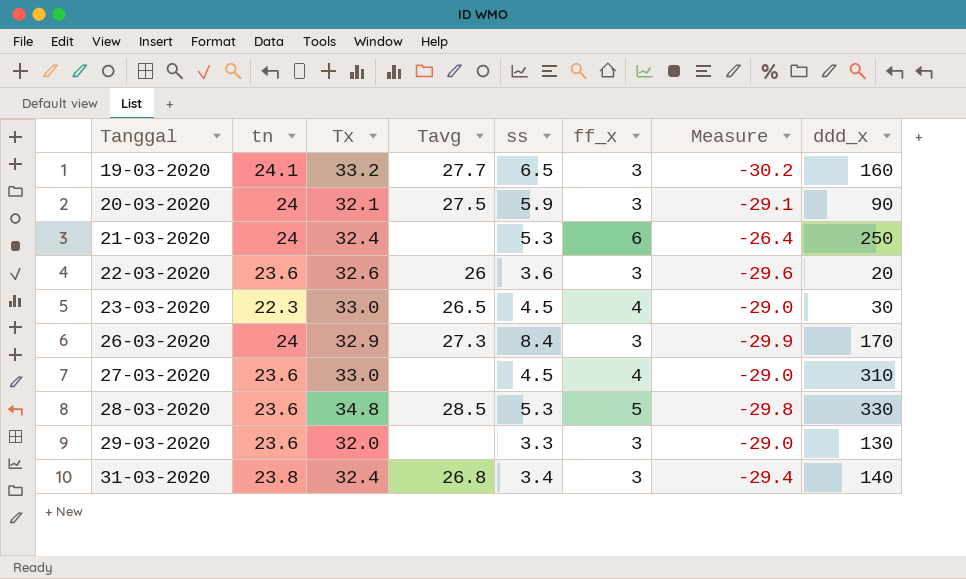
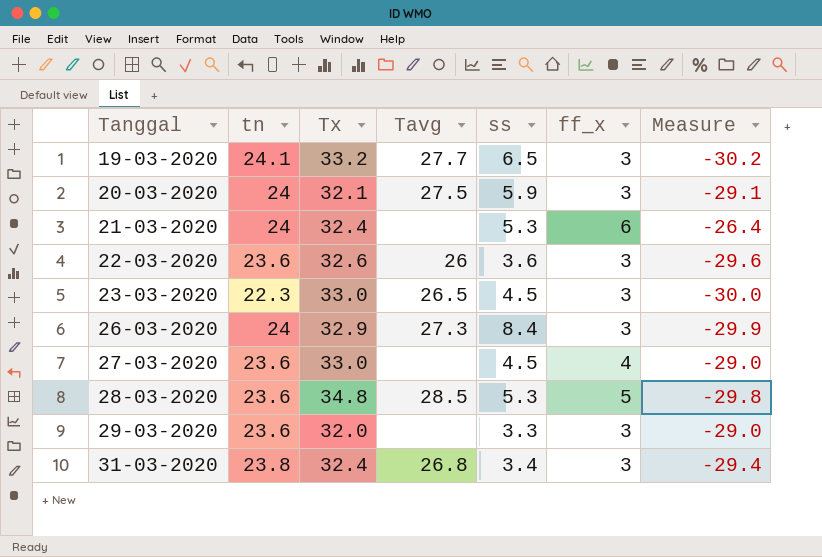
column ddd_x | position: 8 -> none
23-03-2020 | ff_x: 4 -> 3
23-03-2020 | Measure: -29.0 -> -30.0

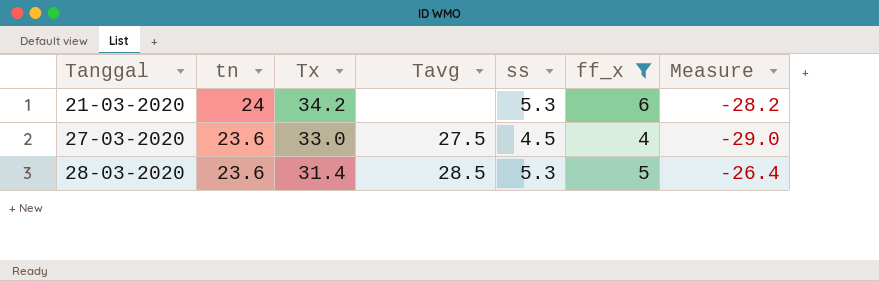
filter: none -> ff_x != 3
21-03-2020 | Tx: 32.4 -> 34.2
21-03-2020 | Measure: -26.4 -> -28.2
27-03-2020 | Tavg: none -> 27.5
28-03-2020 | Tx: 34.8 -> 31.4
28-03-2020 | Measure: -29.8 -> -26.4

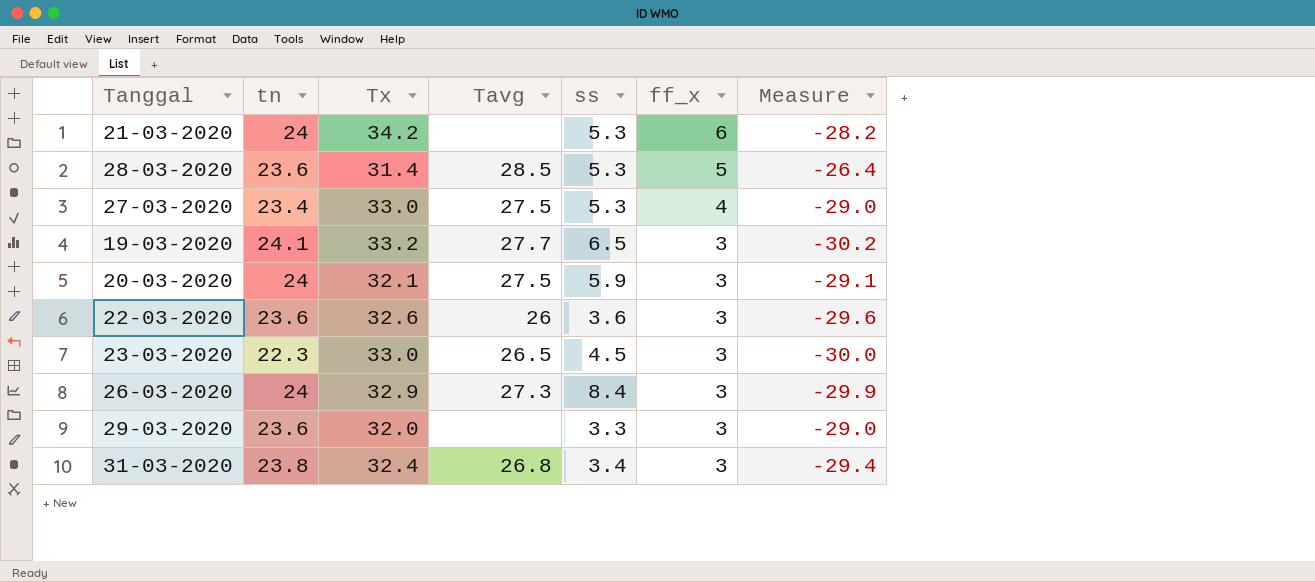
filter: ff_x != 3 -> none
row order: Tanggal ascending -> ff_x descending
27-03-2020 | tn: 23.6 -> 23.4
27-03-2020 | ss: 4.5 -> 5.3

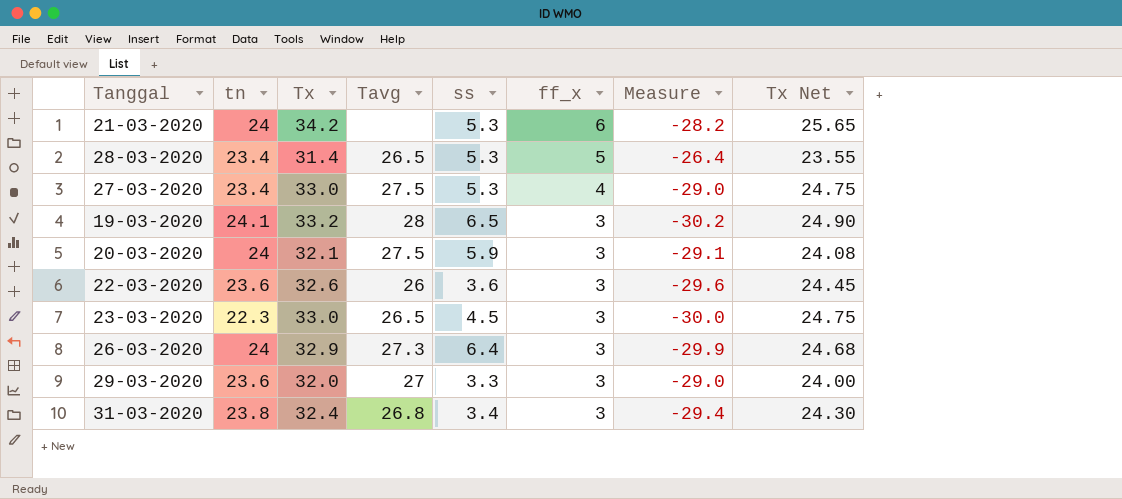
column Tx Net | formula: none -> [Tx] * 0.75
28-03-2020 | tn: 23.6 -> 23.4
28-03-2020 | Tavg: 28.5 -> 26.5
19-03-2020 | Tavg: 27.7 -> 28
26-03-2020 | ss: 8.4 -> 6.4
29-03-2020 | Tavg: none -> 27

